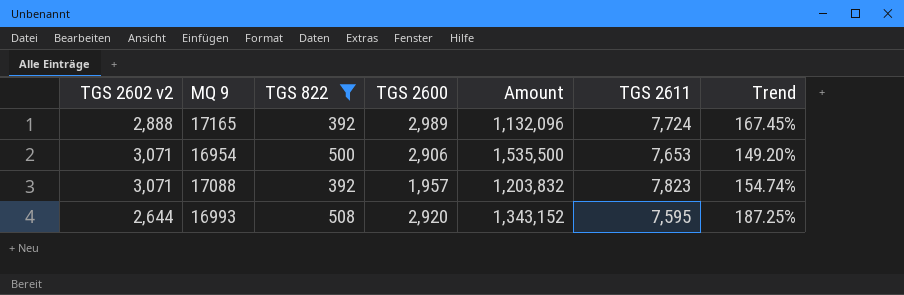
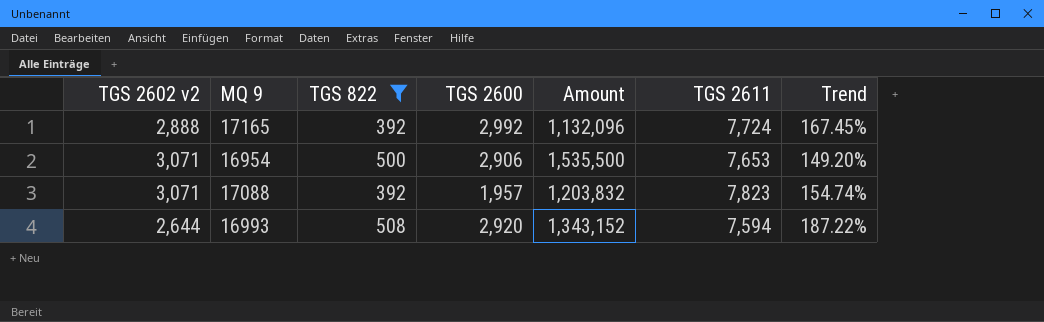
17165 | TGS 2600: 2,989 -> 2,992
16993 | TGS 2611: 7,595 -> 7,594
16993 | Trend: 187.25% -> 187.22%

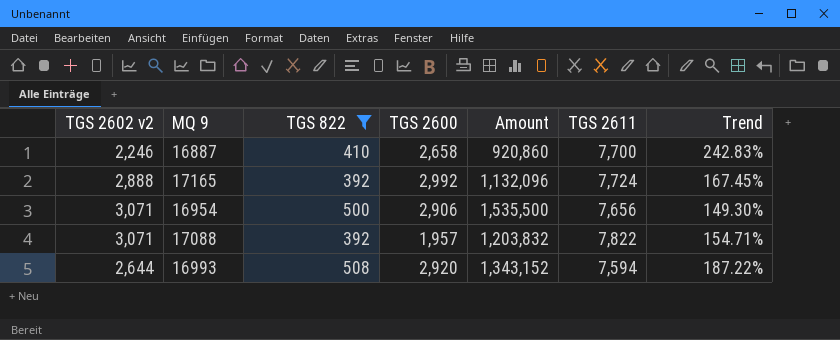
row 16887: none -> 2,246 | 410 | 2,658 | 920,860 | 7,700 | 242.83%
16954 | TGS 2611: 7,653 -> 7,656
16954 | Trend: 149.20% -> 149.30%
17088 | TGS 2611: 7,823 -> 7,822
17088 | Trend: 154.74% -> 154.71%

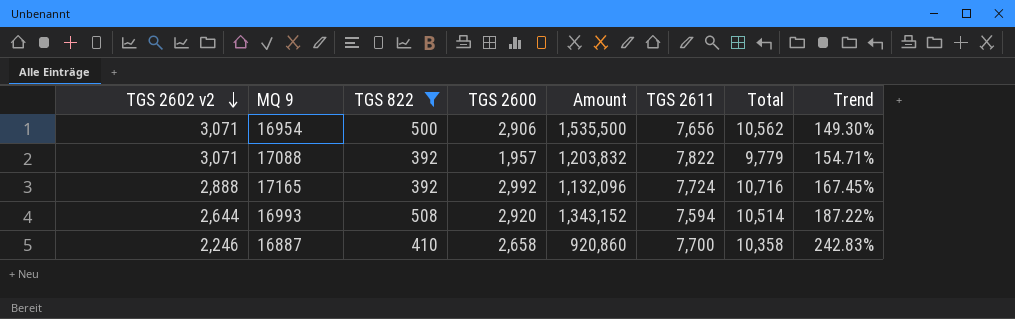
row order: none -> TGS 2602 v2 descending
column Total | formula: none -> [TGS 2600] + [TGS 2611]

